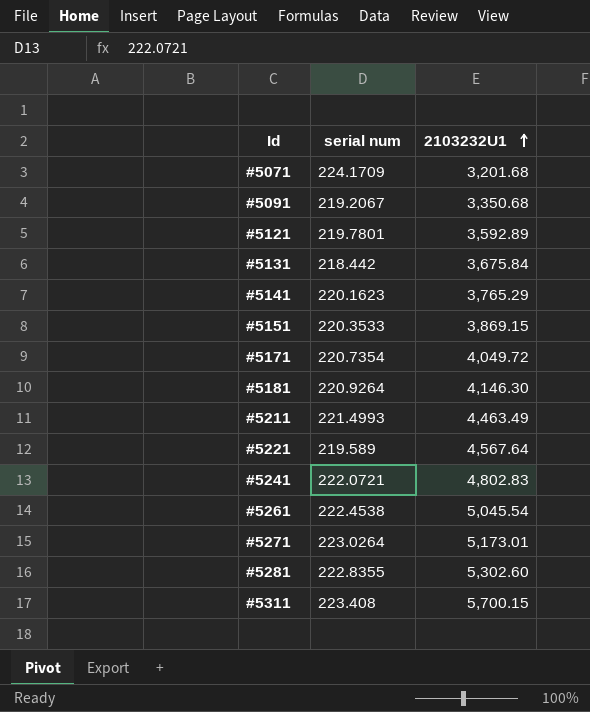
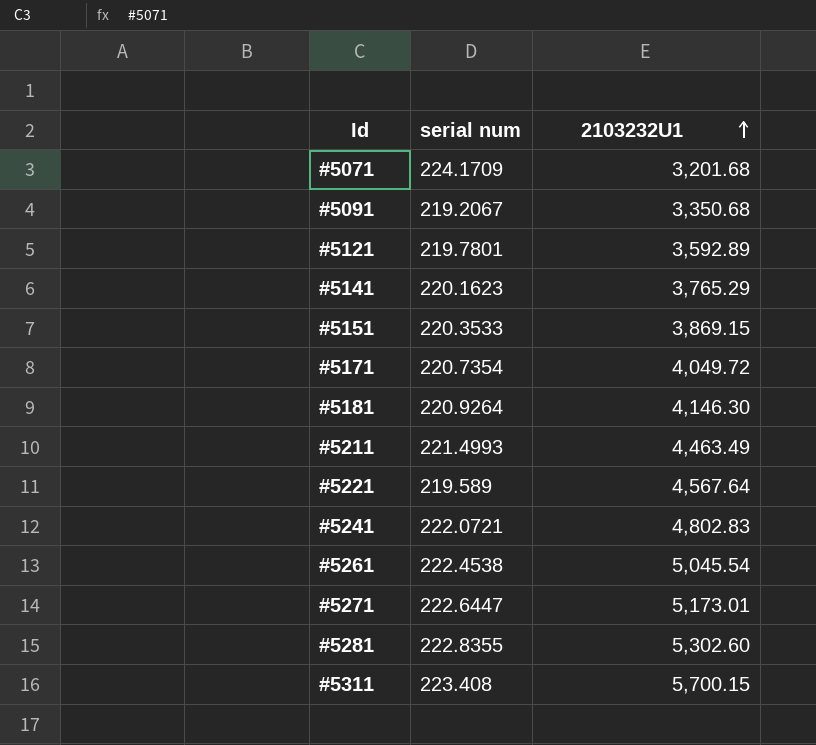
row #5131: 218.442 | 3,675.84 -> none
#5271 | serial num: 223.0264 -> 222.6447

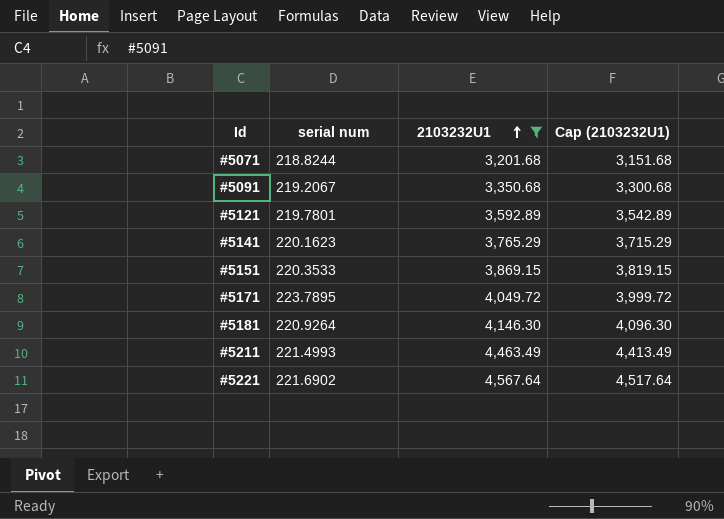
filter: none -> 2103232U1 <= 4,567.64
column Cap (2103232U1) | formula: none -> [2103232U1] - 50
#5071 | serial num: 224.1709 -> 218.8244
#5171 | serial num: 220.7354 -> 223.7895
#5221 | serial num: 219.589 -> 221.6902

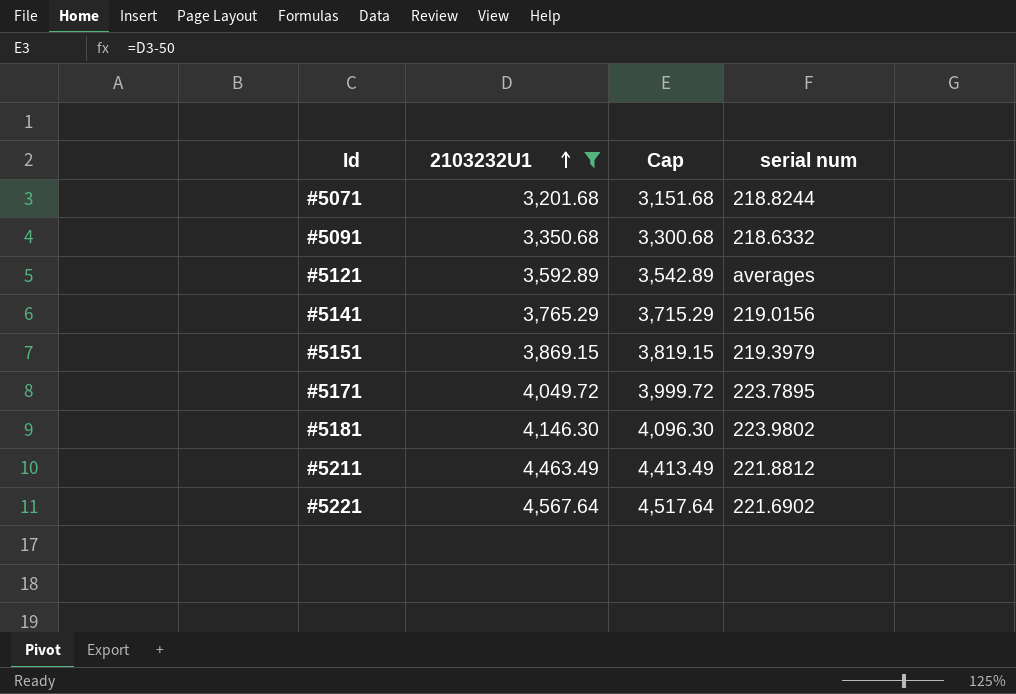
column name: Cap (2103232U1) -> Cap
column serial num | position: 2 -> 4
#5091 | serial num: 219.2067 -> 218.6332
#5121 | serial num: 219.7801 -> averages
#5141 | serial num: 220.1623 -> 219.0156
#5151 | serial num: 220.3533 -> 219.3979
#5181 | serial num: 220.9264 -> 223.9802
#5211 | serial num: 221.4993 -> 221.8812

